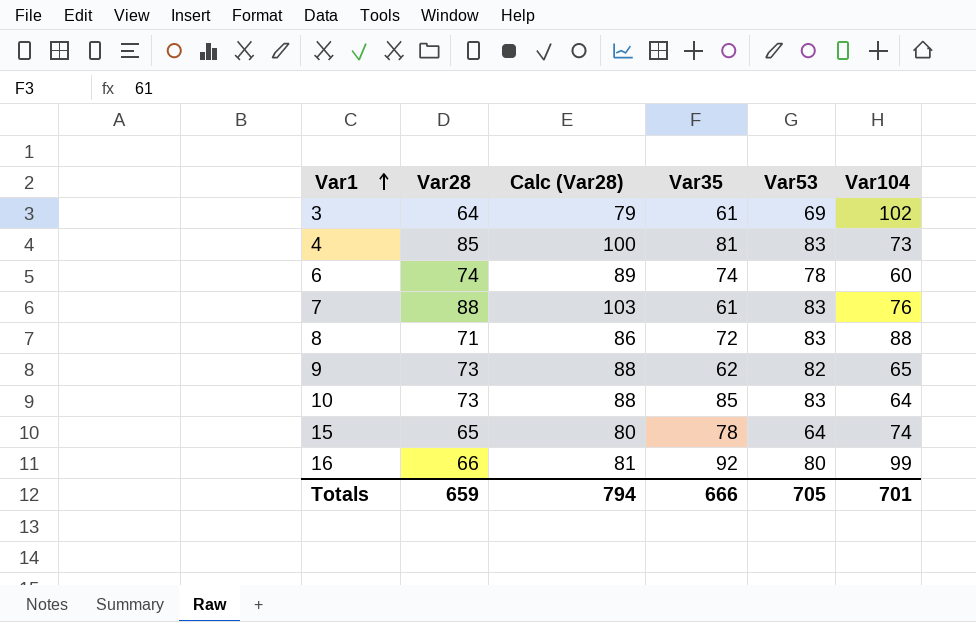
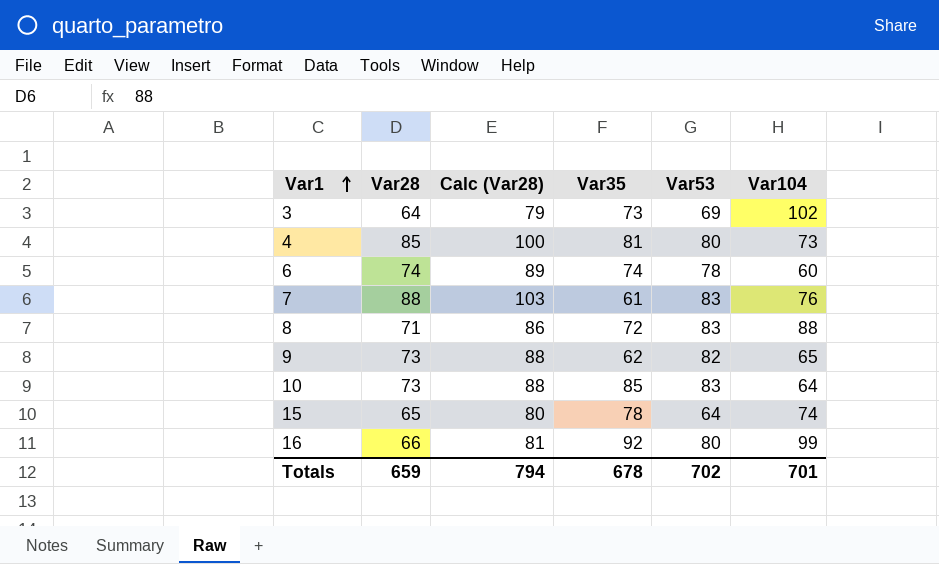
3 | Var35: 61 -> 73
4 | Var53: 83 -> 80
Totals | Var35: 666 -> 678
Totals | Var53: 705 -> 702

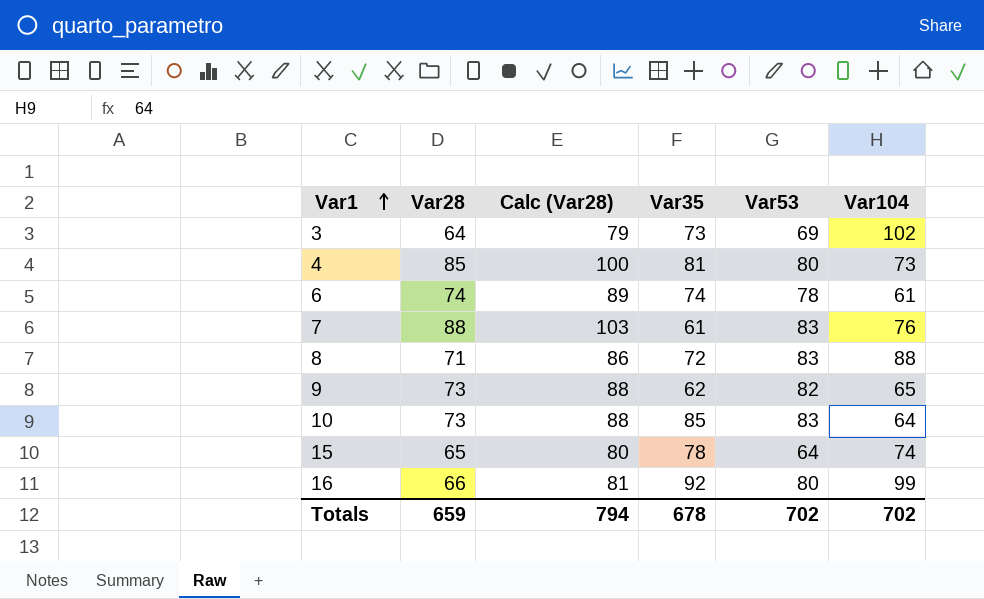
6 | Var104: 60 -> 61
Totals | Var104: 701 -> 702

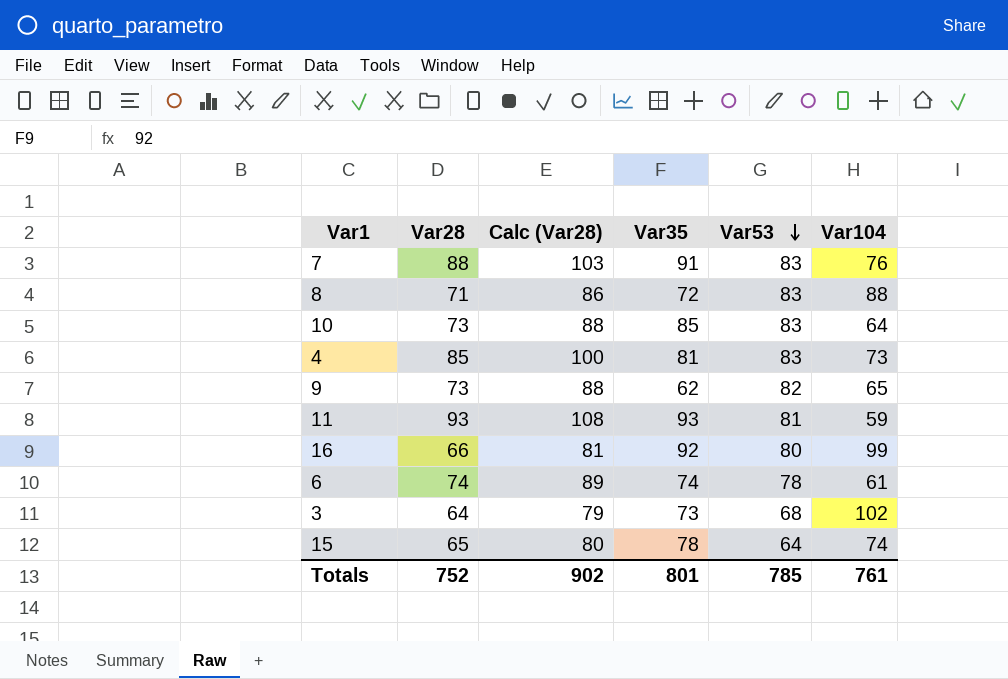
row order: Var1 ascending -> Var53 descending
7 | Var35: 61 -> 91
4 | Var53: 80 -> 83
row 11: none -> 93 | 108 | 93 | 81 | 59
3 | Var53: 69 -> 68
Totals | Var28: 659 -> 752
Totals | Calc (Var28): 794 -> 902
Totals | Var35: 678 -> 801
Totals | Var53: 702 -> 785
Totals | Var104: 702 -> 761

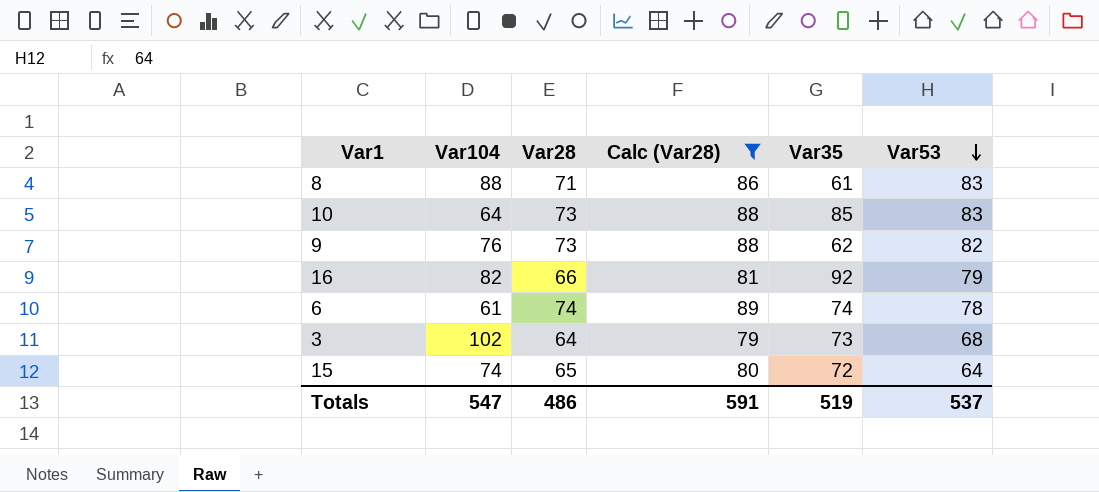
filter: none -> Calc (Var28) <= 89
column Var104 | position: 6 -> 2
8 | Var35: 72 -> 61
9 | Var104: 65 -> 76
16 | Var104: 99 -> 82
16 | Var53: 80 -> 79
15 | Var35: 78 -> 72
Totals | Var104: 761 -> 547
Totals | Var28: 752 -> 486
Totals | Calc (Var28): 902 -> 591
Totals | Var35: 801 -> 519
Totals | Var53: 785 -> 537

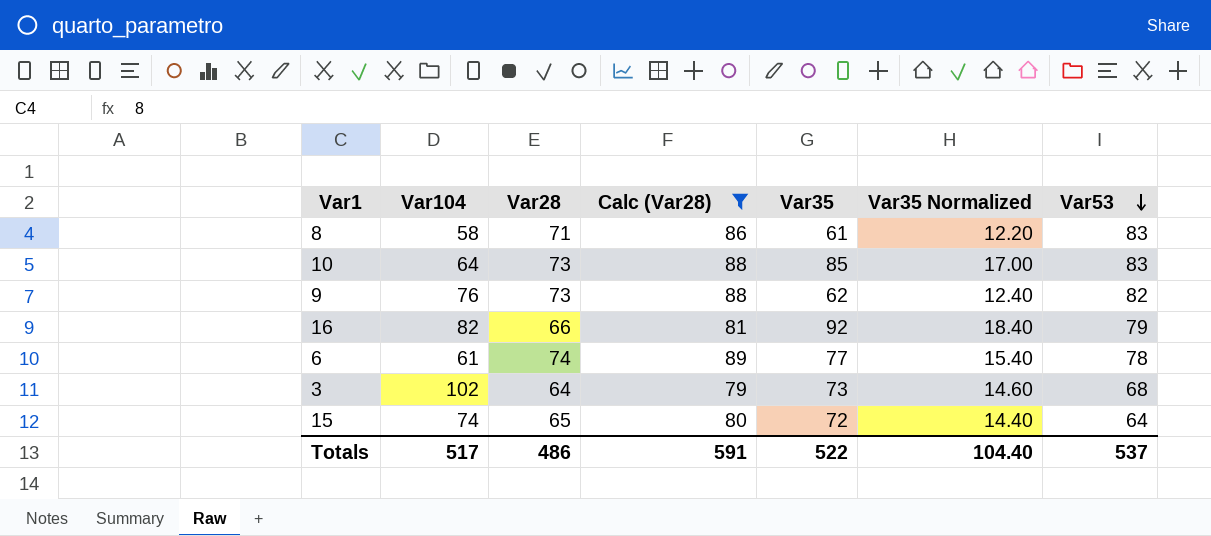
column Var35 Normalized | formula: none -> [Var35] * 0.2
8 | Var104: 88 -> 58
6 | Var35: 74 -> 77
Totals | Var104: 547 -> 517
Totals | Var35: 519 -> 522

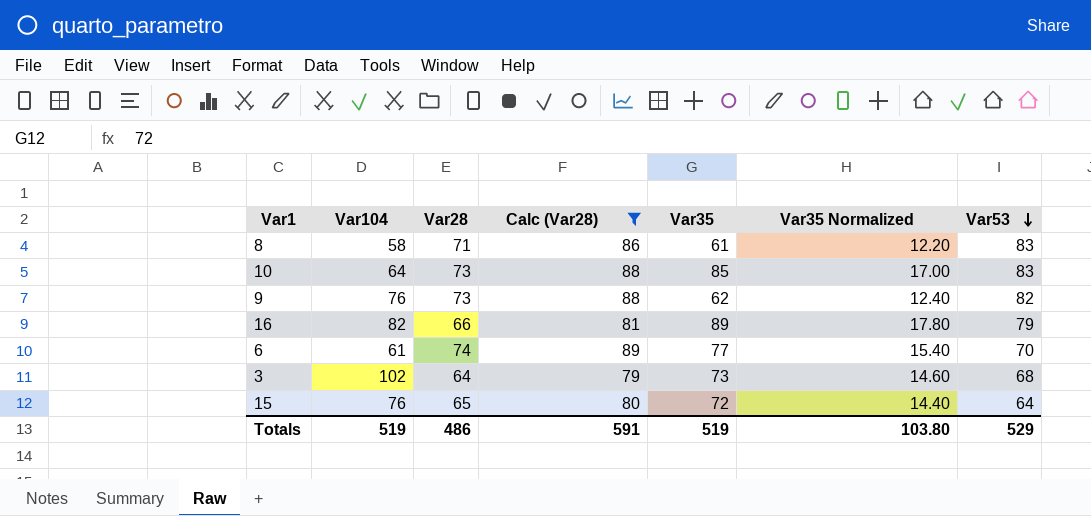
16 | Var35: 92 -> 89
16 | Var35 Normalized: 18.40 -> 17.80
6 | Var53: 78 -> 70
15 | Var104: 74 -> 76
Totals | Var104: 517 -> 519
Totals | Var35: 522 -> 519
Totals | Var35 Normalized: 104.40 -> 103.80
Totals | Var53: 537 -> 529

